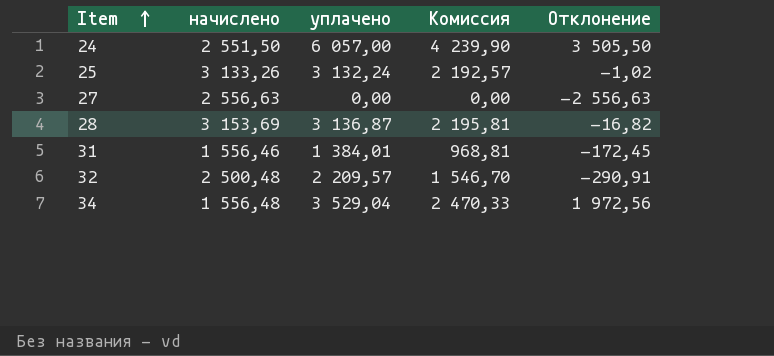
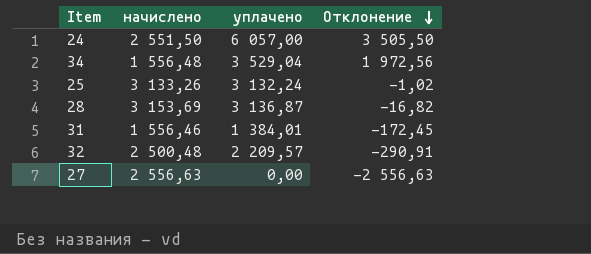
row order: Item ascending -> Отклонение descending
column Комиссия | formula: [уплачено] * 0,7 -> none

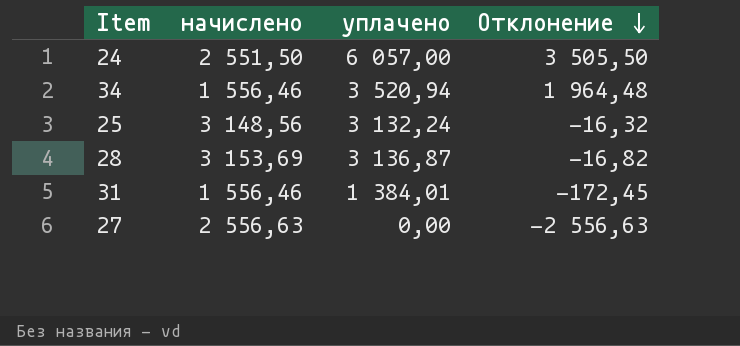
row 32: 2 500,48 | 2 209,57 | -290,91 -> none
34 | начислено: 1 556,48 -> 1 556,46
34 | уплачено: 3 529,04 -> 3 520,94
34 | Отклонение: 1 972,56 -> 1 964,48
25 | начислено: 3 133,26 -> 3 148,56
25 | Отклонение: -1,02 -> -16,32

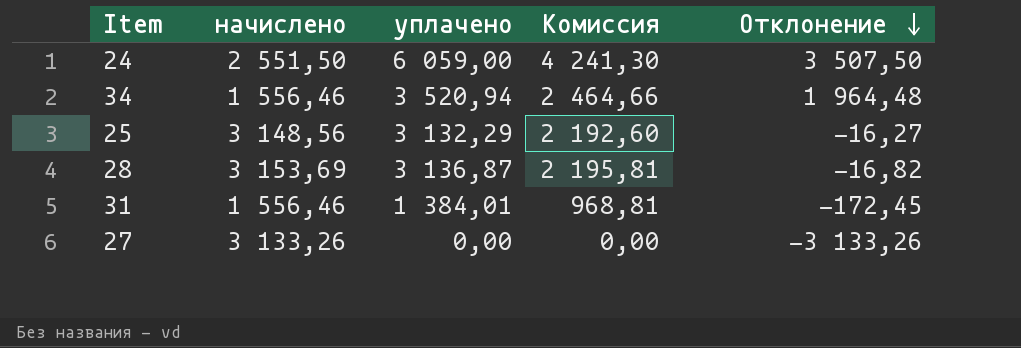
column Комиссия | formula: none -> [уплачено] * 0,7
24 | уплачено: 6 057,00 -> 6 059,00
24 | Отклонение: 3 505,50 -> 3 507,50
25 | уплачено: 3 132,24 -> 3 132,29
25 | Отклонение: -16,32 -> -16,27
27 | начислено: 2 556,63 -> 3 133,26
27 | Отклонение: -2 556,63 -> -3 133,26

